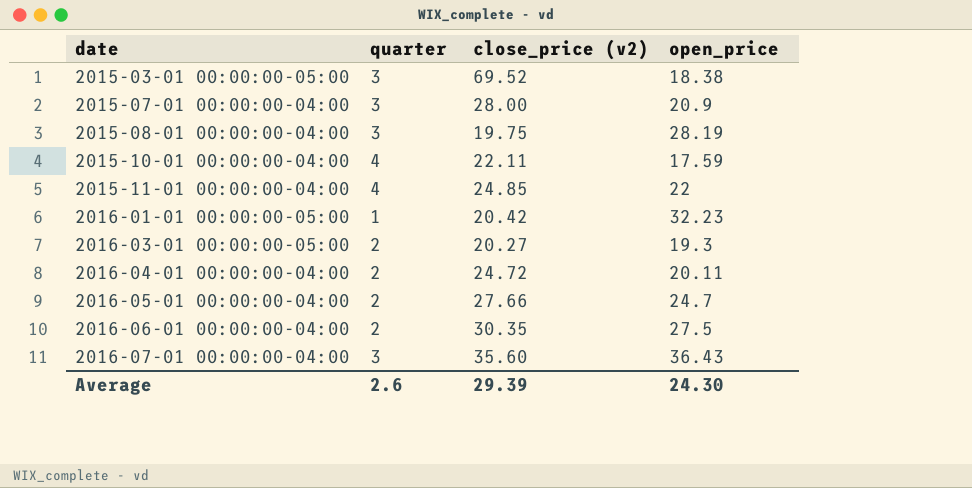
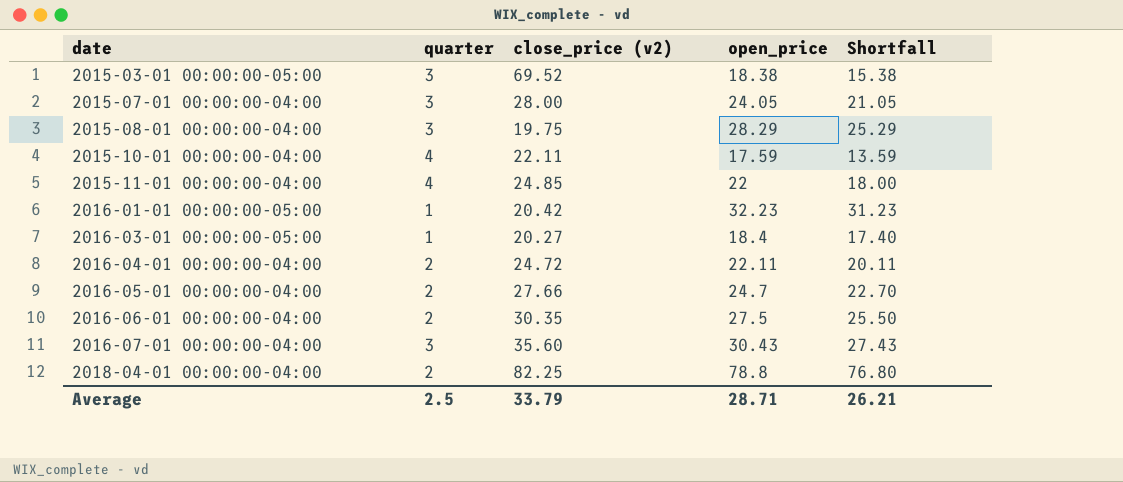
column Shortfall | formula: none -> [open_price] - [quarter]
2015-07-01 00:00:00-04:00 | open_price: 20.9 -> 24.05
2015-08-01 00:00:00-04:00 | open_price: 28.19 -> 28.29
2016-03-01 00:00:00-05:00 | quarter: 2 -> 1
2016-03-01 00:00:00-05:00 | open_price: 19.3 -> 18.4
2016-04-01 00:00:00-04:00 | open_price: 20.11 -> 22.11
2016-07-01 00:00:00-04:00 | open_price: 36.43 -> 30.43
row 2018-04-01 00:00:00-04:00: none -> 2 | 82.25 | 78.8 | 76.80
Average | quarter: 2.6 -> 2.5
Average | close_price (v2): 29.39 -> 33.79
Average | open_price: 24.30 -> 28.71

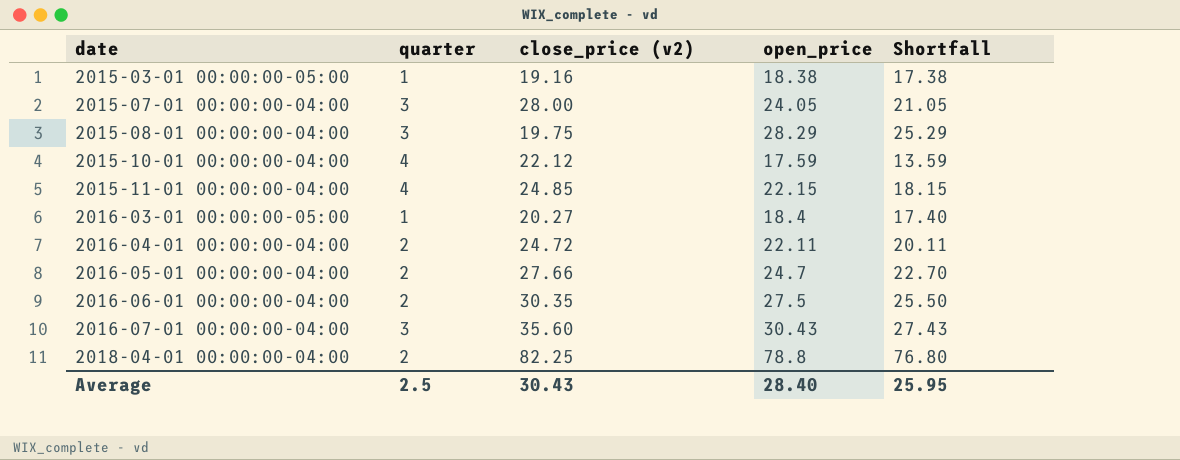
row 2016-01-01 00:00:00-05:00: 1 | 20.42 | 32.23 | 31.23 -> none
2015-03-01 00:00:00-05:00 | quarter: 3 -> 1
2015-03-01 00:00:00-05:00 | close_price (v2): 69.52 -> 19.16
2015-03-01 00:00:00-05:00 | Shortfall: 15.38 -> 17.38
2015-10-01 00:00:00-04:00 | close_price (v2): 22.11 -> 22.12
2015-11-01 00:00:00-04:00 | open_price: 22 -> 22.15
2015-11-01 00:00:00-04:00 | Shortfall: 18.00 -> 18.15
Average | close_price (v2): 33.79 -> 30.43
Average | open_price: 28.71 -> 28.40
Average | Shortfall: 26.21 -> 25.95

